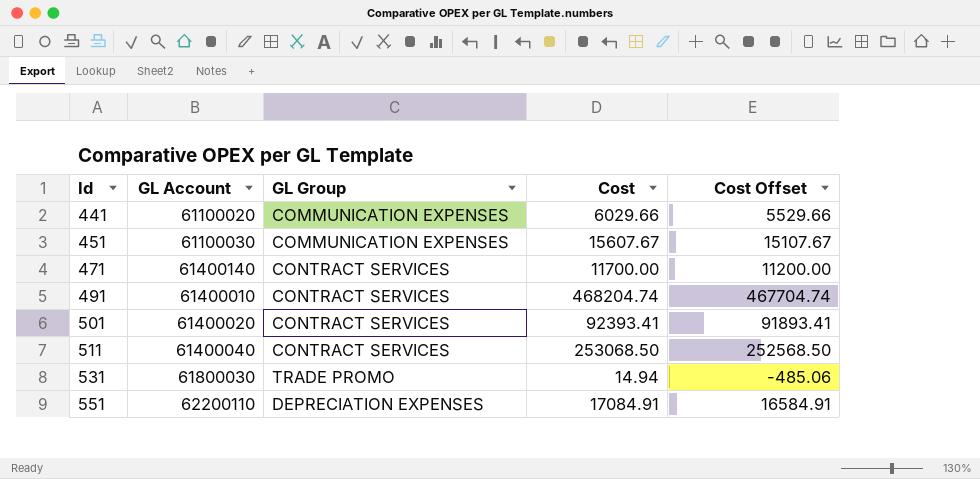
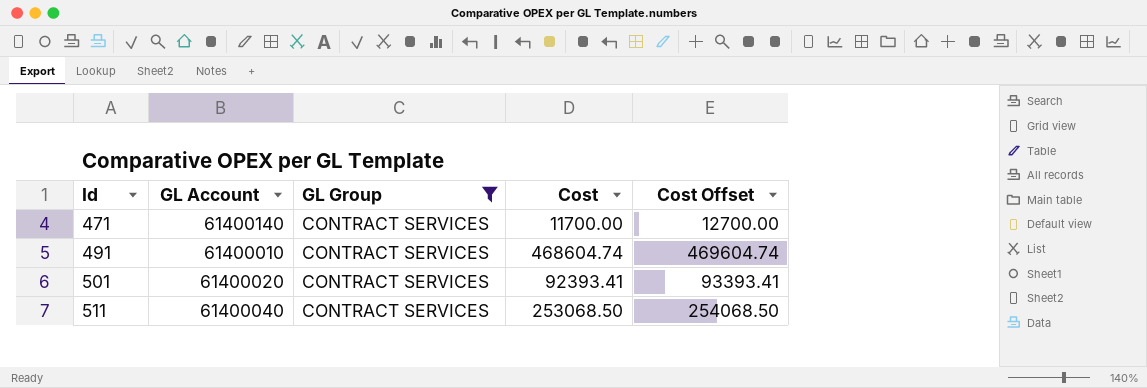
filter: none -> GL Group = CONTRACT SERVICES
column Cost Offset | formula: [Cost] - 500 -> [Cost] + 1000
491 | Cost: 468204.74 -> 468604.74

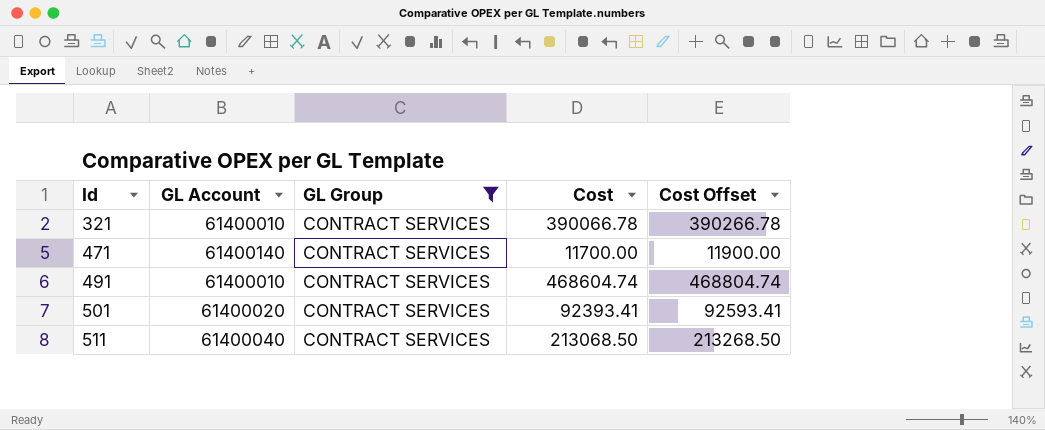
column Cost Offset | formula: [Cost] + 1000 -> [Cost] + 200
row 321: none -> 61400010 | CONTRACT SERVICES | 390066.78 | 390266.78
511 | Cost: 253068.50 -> 213068.50

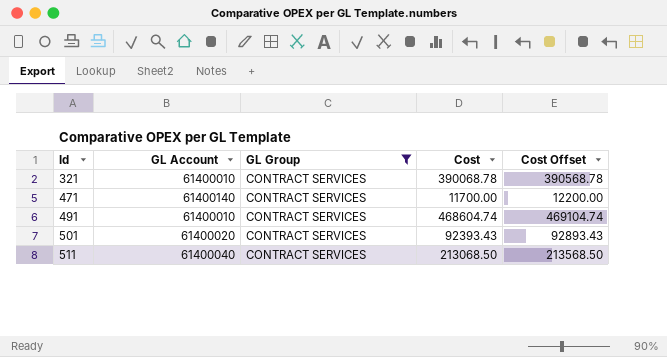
column Cost Offset | formula: [Cost] + 200 -> [Cost] + 500
321 | Cost: 390066.78 -> 390068.78
501 | Cost: 92393.41 -> 92393.43

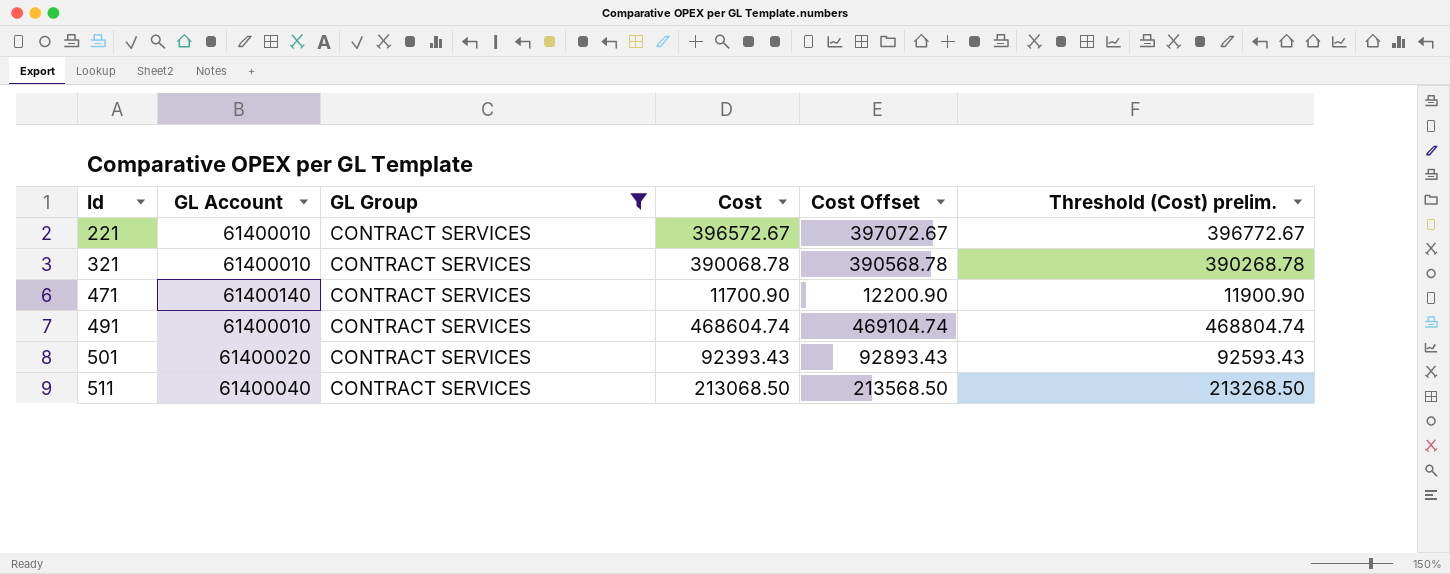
column Threshold (Cost) prelim. | formula: none -> [Cost] + 200
row 221: none -> 61400010 | CONTRACT SERVICES | 396572.67 | 397072.67 | 396772.67
471 | Cost: 11700.00 -> 11700.90
471 | Cost Offset: 12200.00 -> 12200.90

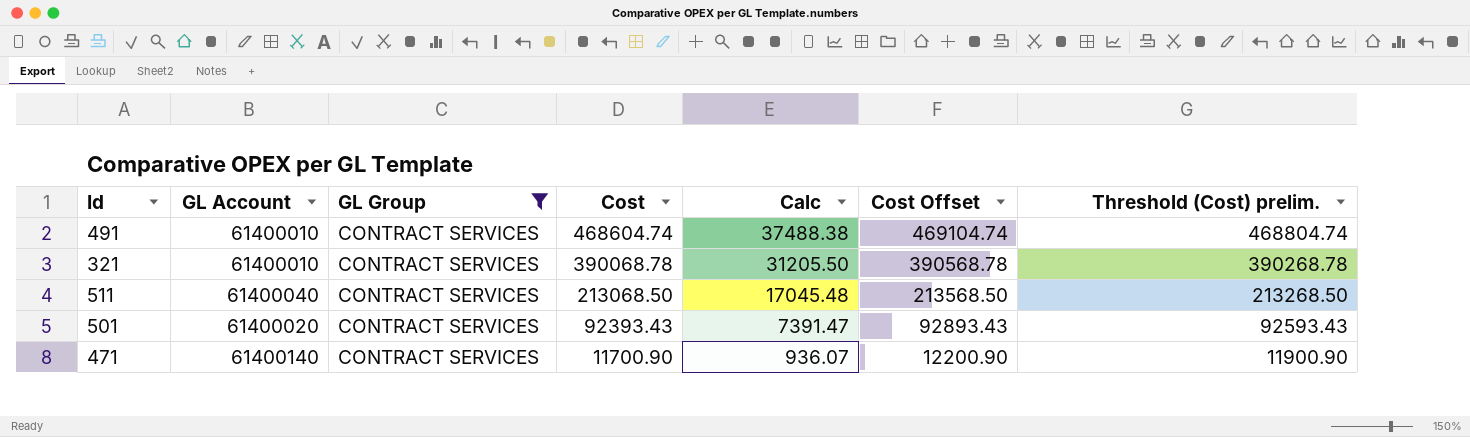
row order: Id ascending -> Cost descending
column Calc | formula: none -> [Cost] * 0.08
row 221: 61400010 | CONTRACT SERVICES | 396572.67 | 397072.67 | 396772.67 -> none

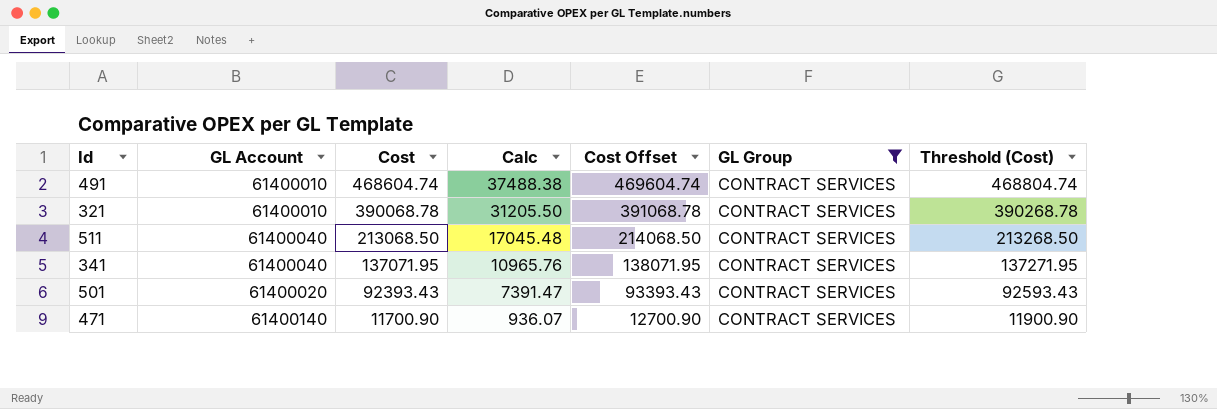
column Cost Offset | formula: [Cost] + 500 -> [Cost] + 1000
column GL Group | position: 3 -> 6
column name: Threshold (Cost) prelim. -> Threshold (Cost)
row 341: none -> 61400040 | 137071.95 | 10965.76 | 138071.95 | CONTRACT SERVICES | 137271.95

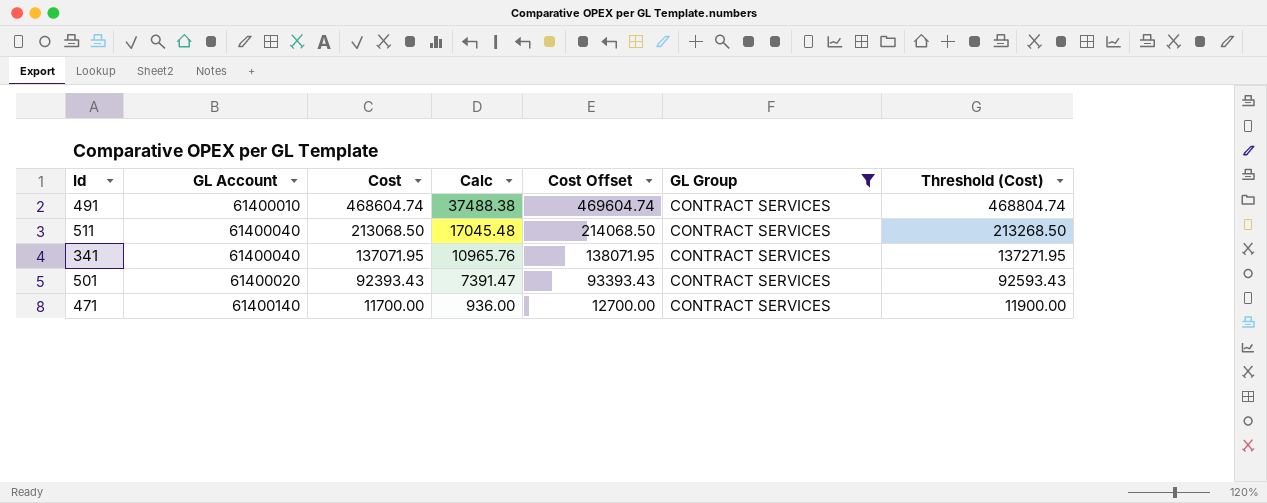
row 321: 61400010 | 390068.78 | 31205.50 | 391068.78 | CONTRACT SERVICES | 390268.78 -> none
471 | Cost: 11700.90 -> 11700.00
471 | Calc: 936.07 -> 936.00
471 | Cost Offset: 12700.90 -> 12700.00
471 | Threshold (Cost): 11900.90 -> 11900.00

